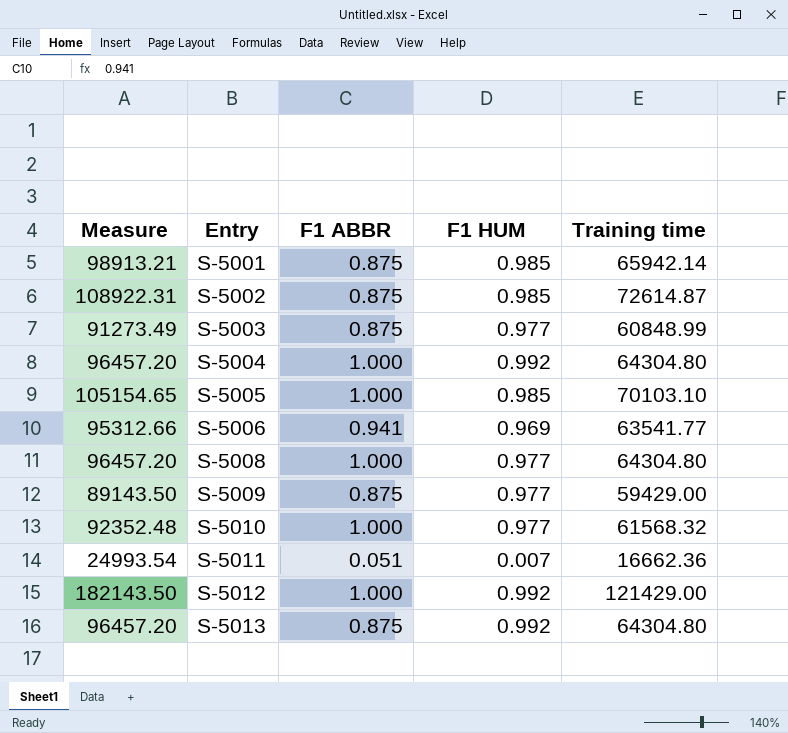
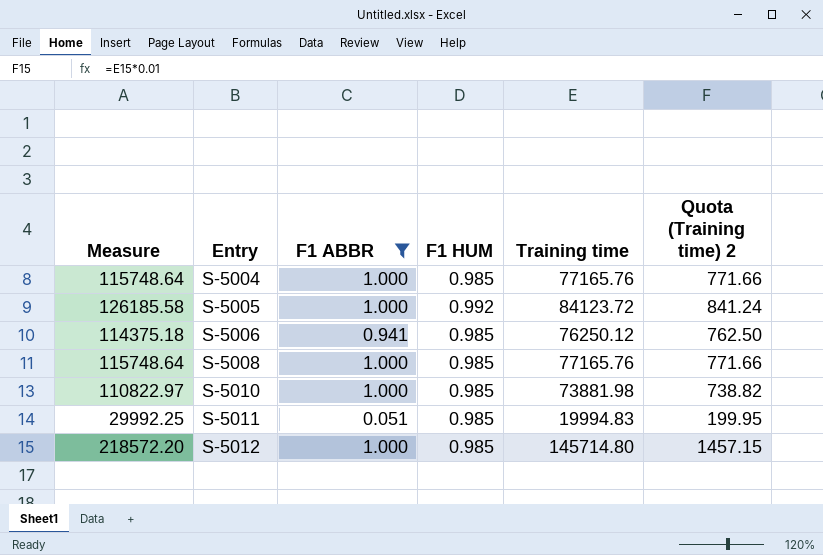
filter: none -> F1 ABBR != 0.875
column Quota (Training time) 2 | formula: none -> [Training time] * 0.01
S-5004 | Measure: 96457.20 -> 115748.64
S-5004 | F1 HUM: 0.992 -> 0.985
S-5004 | Training time: 64304.80 -> 77165.76
S-5005 | Measure: 105154.65 -> 126185.58
S-5005 | F1 HUM: 0.985 -> 0.992
S-5005 | Training time: 70103.10 -> 84123.72
S-5006 | Measure: 95312.66 -> 114375.18
S-5006 | F1 HUM: 0.969 -> 0.985
S-5006 | Training time: 63541.77 -> 76250.12
S-5008 | Measure: 96457.20 -> 115748.64
S-5008 | F1 HUM: 0.977 -> 0.985
S-5008 | Training time: 64304.80 -> 77165.76
S-5010 | Measure: 92352.48 -> 110822.97
S-5010 | F1 HUM: 0.977 -> 0.985
S-5010 | Training time: 61568.32 -> 73881.98
S-5011 | Measure: 24993.54 -> 29992.25
S-5011 | F1 HUM: 0.007 -> 0.985
S-5011 | Training time: 16662.36 -> 19994.83
S-5012 | Measure: 182143.50 -> 218572.20
S-5012 | F1 HUM: 0.992 -> 0.985
S-5012 | Training time: 121429.00 -> 145714.80

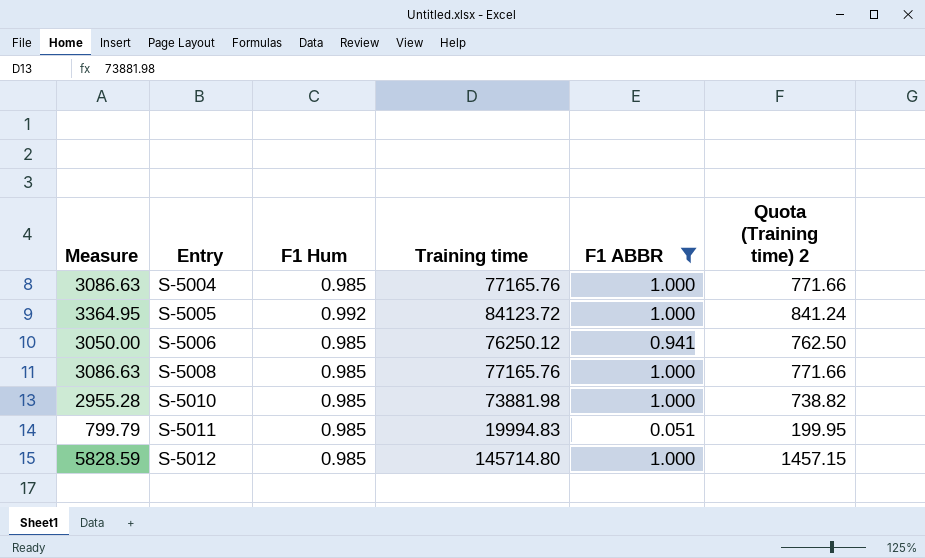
column Measure | formula: [Training time] * 1.5 -> [Training time] * 0.04
column name: F1 HUM -> F1 Hum
column F1 ABBR | position: 3 -> 5

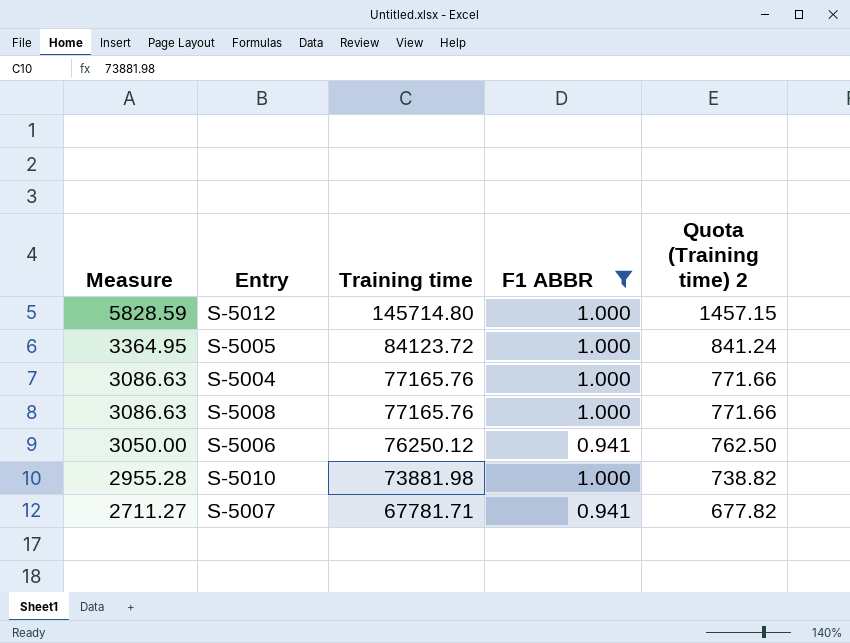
row order: Entry ascending -> Measure descending
column F1 Hum | position: 3 -> none
row S-5011: 799.79 | 0.985 | 19994.83 | 0.051 | 199.95 -> none
row S-5007: none -> 2711.27 | 67781.71 | 0.941 | 677.82

